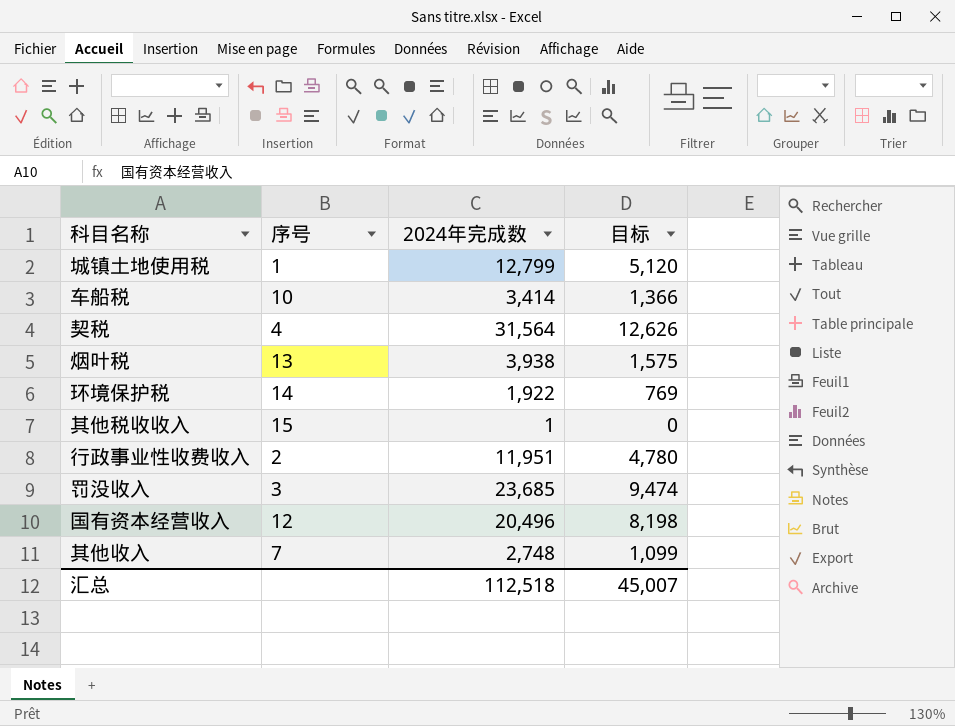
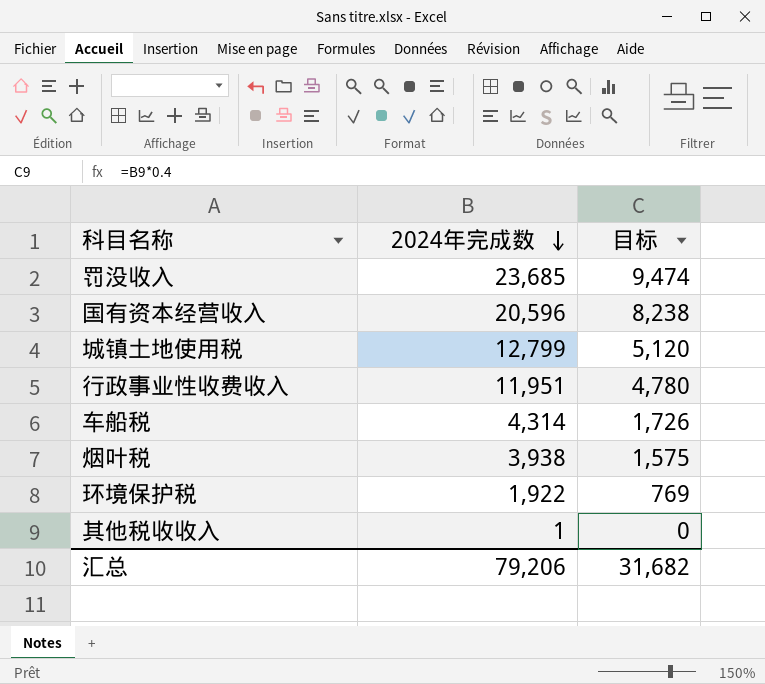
row order: none -> 2024年完成数 descending
column 序号 | position: 2 -> none
row 契税: 4 | 31,564 | 12,626 -> none
row 其他收入: 7 | 2,748 | 1,099 -> none
国有资本经营收入 | 2024年完成数: 20,496 -> 20,596
国有资本经营收入 | 目标: 8,198 -> 8,238
车船税 | 2024年完成数: 3,414 -> 4,314
车船税 | 目标: 1,366 -> 1,726
汇总 | 2024年完成数: 112,518 -> 79,206
汇总 | 目标: 45,007 -> 31,682

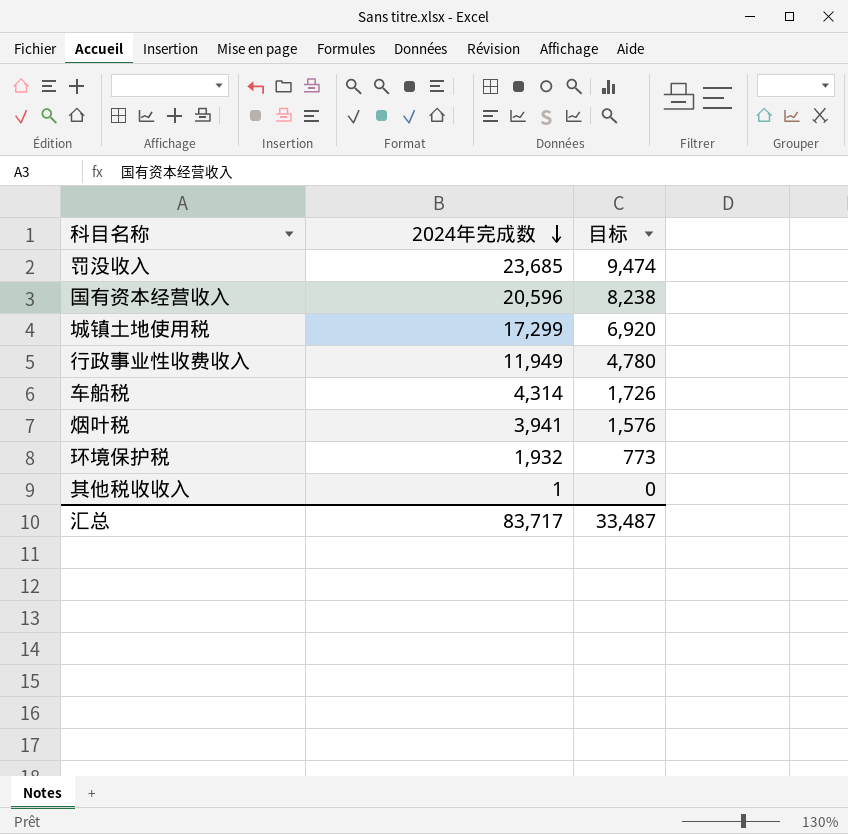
城镇土地使用税 | 2024年完成数: 12,799 -> 17,299
城镇土地使用税 | 目标: 5,120 -> 6,920
行政事业性收费收入 | 2024年完成数: 11,951 -> 11,949
烟叶税 | 2024年完成数: 3,938 -> 3,941
烟叶税 | 目标: 1,575 -> 1,576
环境保护税 | 2024年完成数: 1,922 -> 1,932
环境保护税 | 目标: 769 -> 773
汇总 | 2024年完成数: 79,206 -> 83,717
汇总 | 目标: 31,682 -> 33,487

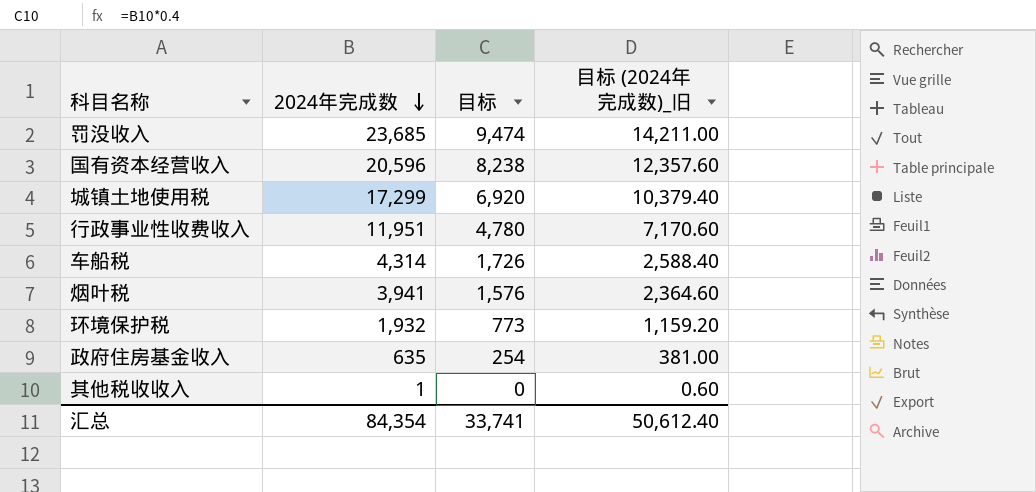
column 目标 (2024年完成数)_旧 | formula: none -> [2024年完成数] * 0.6
行政事业性收费收入 | 2024年完成数: 11,949 -> 11,951
row 政府住房基金收入: none -> 635 | 254 | 381.00
汇总 | 2024年完成数: 83,717 -> 84,354
汇总 | 目标: 33,487 -> 33,741

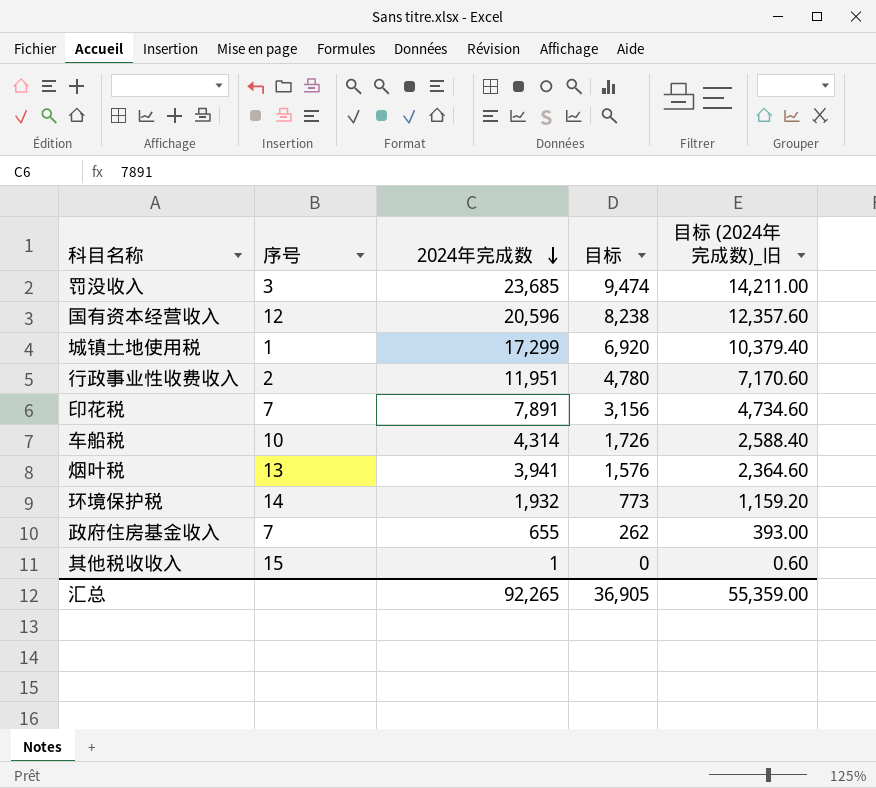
column 序号 | position: none -> 2
row 印花税: none -> 7 | 7,891 | 3,156 | 4,734.60
政府住房基金收入 | 2024年完成数: 635 -> 655
政府住房基金收入 | 目标: 254 -> 262
政府住房基金收入 | 目标 (2024年完成数)_旧: 381.00 -> 393.00
汇总 | 2024年完成数: 84,354 -> 92,265
汇总 | 目标: 33,741 -> 36,905
汇总 | 目标 (2024年完成数)_旧: 50,612.40 -> 55,359.00

